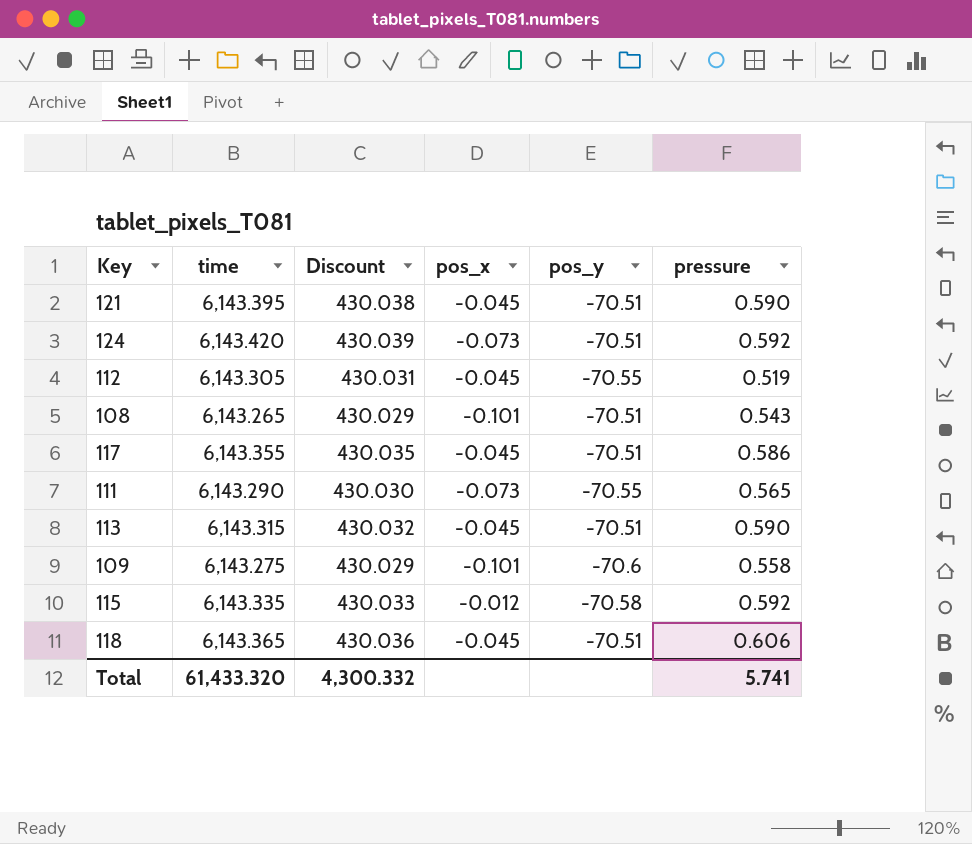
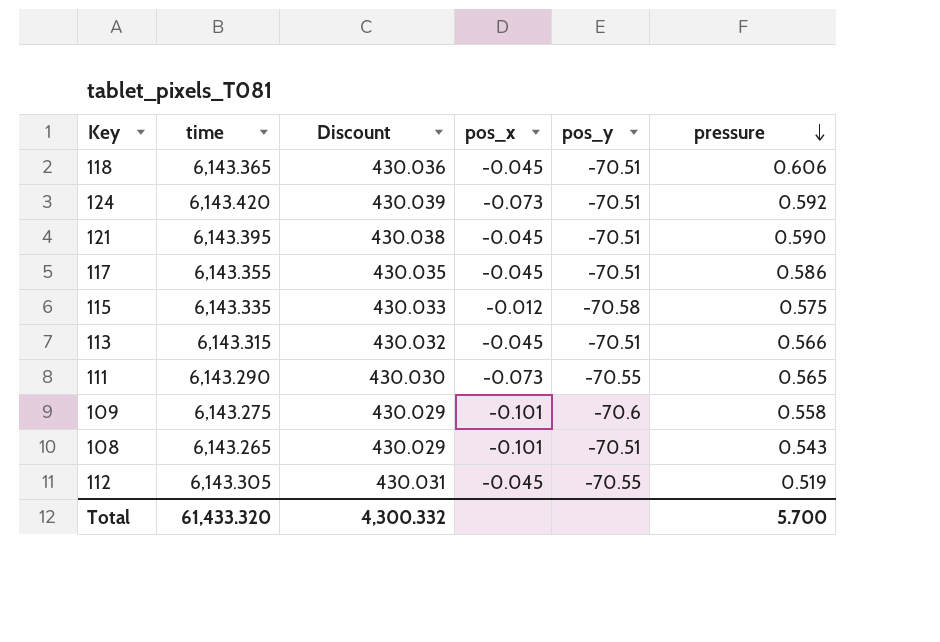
row order: none -> pressure descending
115 | pressure: 0.592 -> 0.575
113 | pressure: 0.590 -> 0.566
Total | pressure: 5.741 -> 5.700

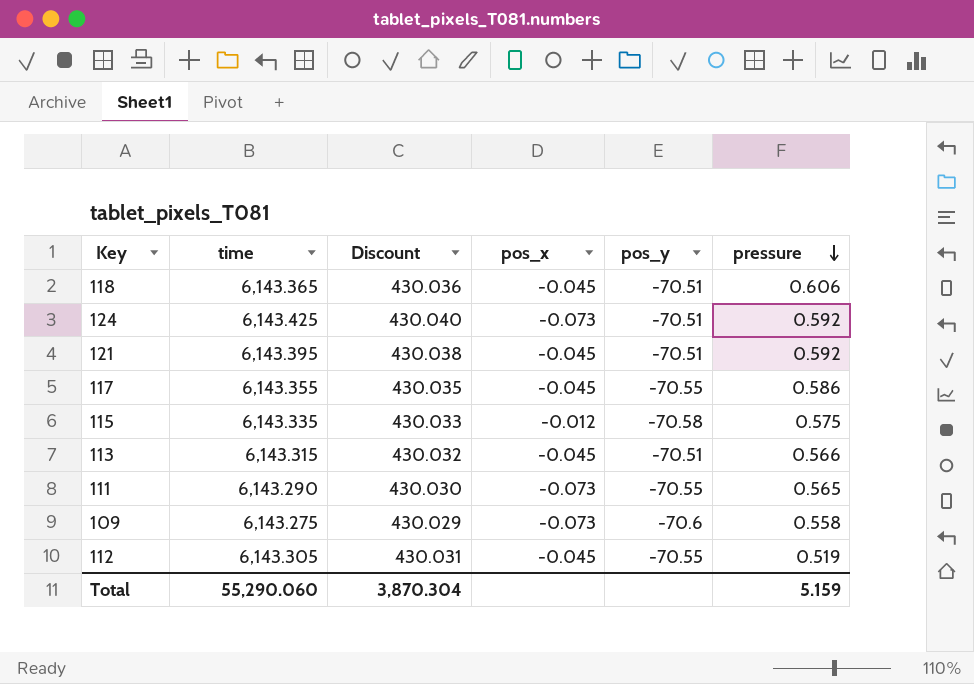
row 108: 6,143.265 | 430.029 | -0.101 | -70.51 | 0.543 -> none
124 | time: 6,143.420 -> 6,143.425
124 | Discount: 430.039 -> 430.040
121 | pressure: 0.590 -> 0.592
117 | pos_y: -70.51 -> -70.55
109 | pos_x: -0.101 -> -0.073
Total | time: 61,433.320 -> 55,290.060
Total | Discount: 4,300.332 -> 3,870.304
Total | pressure: 5.700 -> 5.159

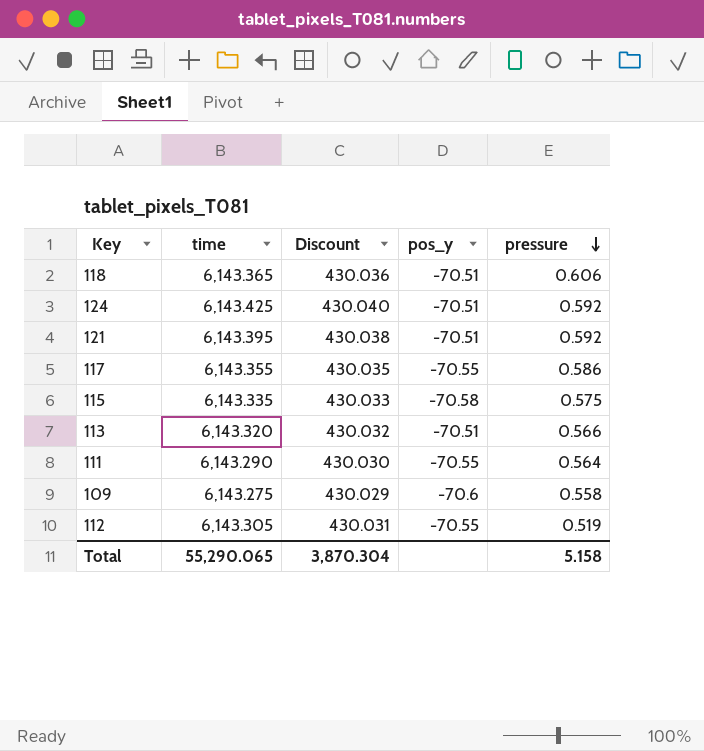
column pos_x | position: 4 -> none
113 | time: 6,143.315 -> 6,143.320
111 | pressure: 0.565 -> 0.564
Total | time: 55,290.060 -> 55,290.065
Total | pressure: 5.159 -> 5.158

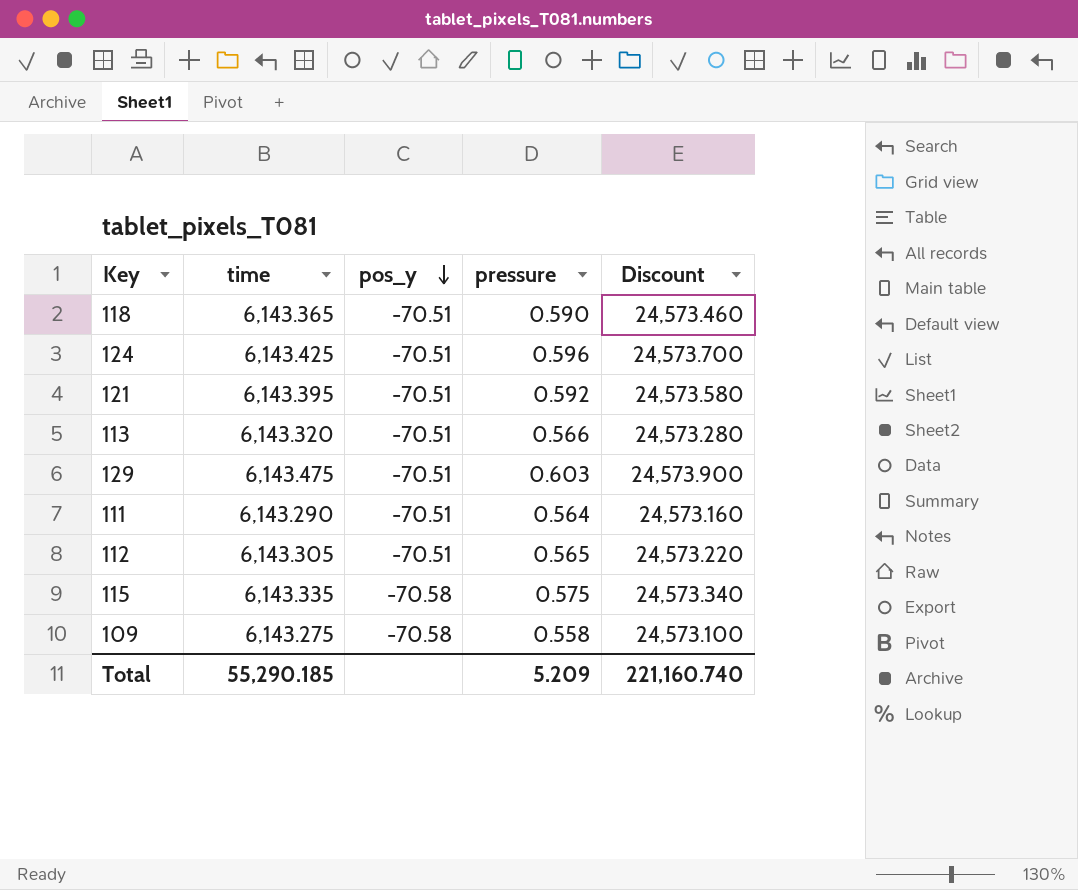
row order: pressure descending -> pos_y descending
column Discount | formula: [time] * 0.07 -> [time] * 4
column Discount | position: 3 -> 5
row 117: 6,143.355 | 430.035 | -70.55 | 0.586 -> none
118 | pressure: 0.606 -> 0.590
124 | pressure: 0.592 -> 0.596
row 129: none -> 6,143.475 | -70.51 | 0.603 | 24,573.900
111 | pos_y: -70.55 -> -70.51
112 | pos_y: -70.55 -> -70.51
112 | pressure: 0.519 -> 0.565
109 | pos_y: -70.6 -> -70.58
Total | time: 55,290.065 -> 55,290.185
Total | pressure: 5.158 -> 5.209
Total | Discount: 3,870.304 -> 221,160.740

